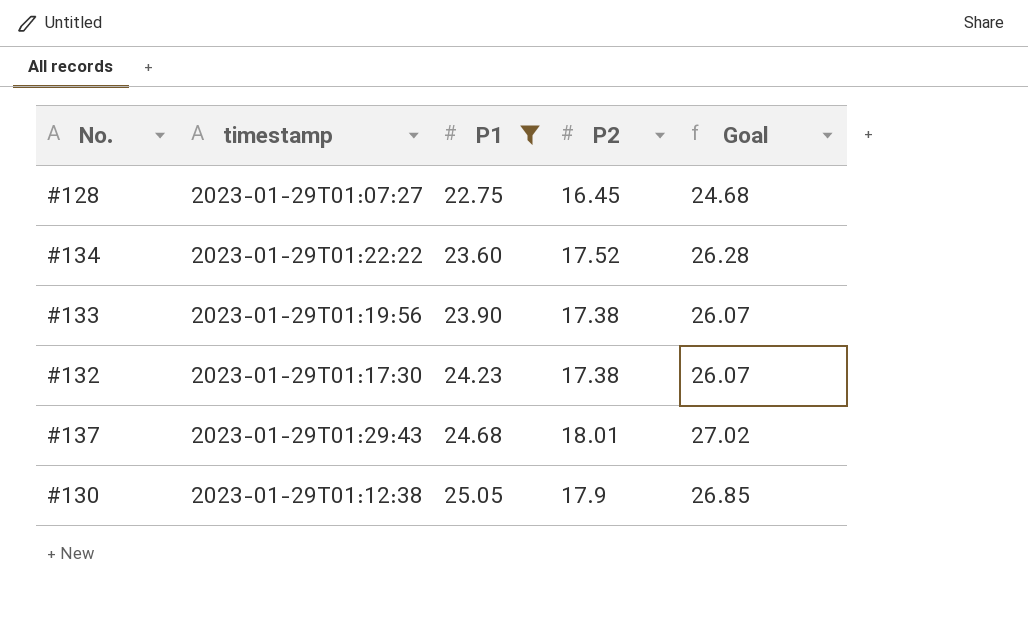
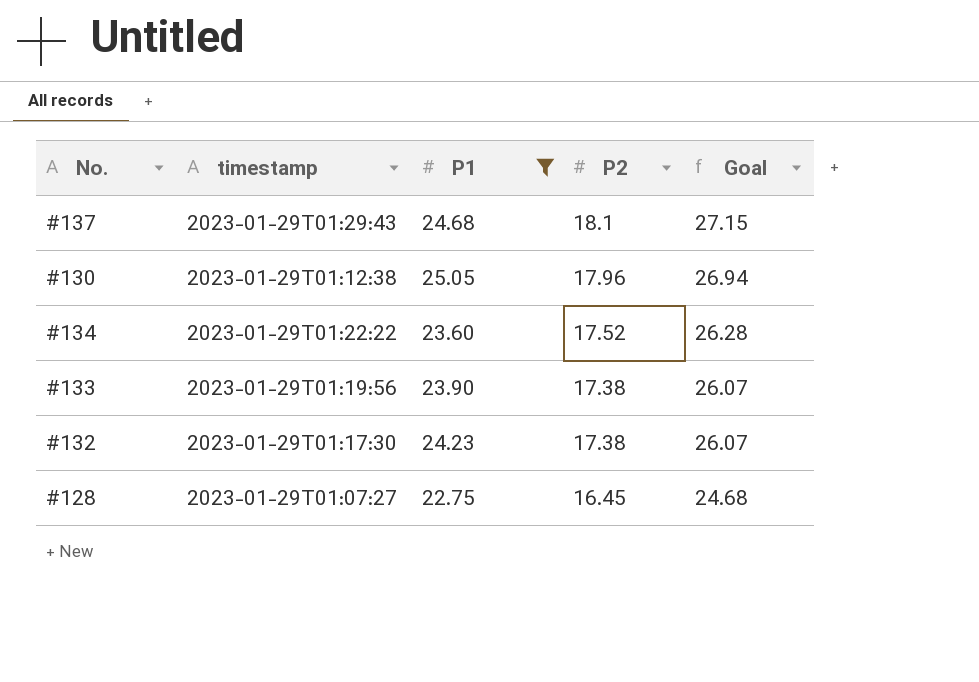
row order: P1 ascending -> P2 descending
#137 | P2: 18.01 -> 18.1
#137 | Goal: 27.02 -> 27.15
#130 | P2: 17.9 -> 17.96
#130 | Goal: 26.85 -> 26.94

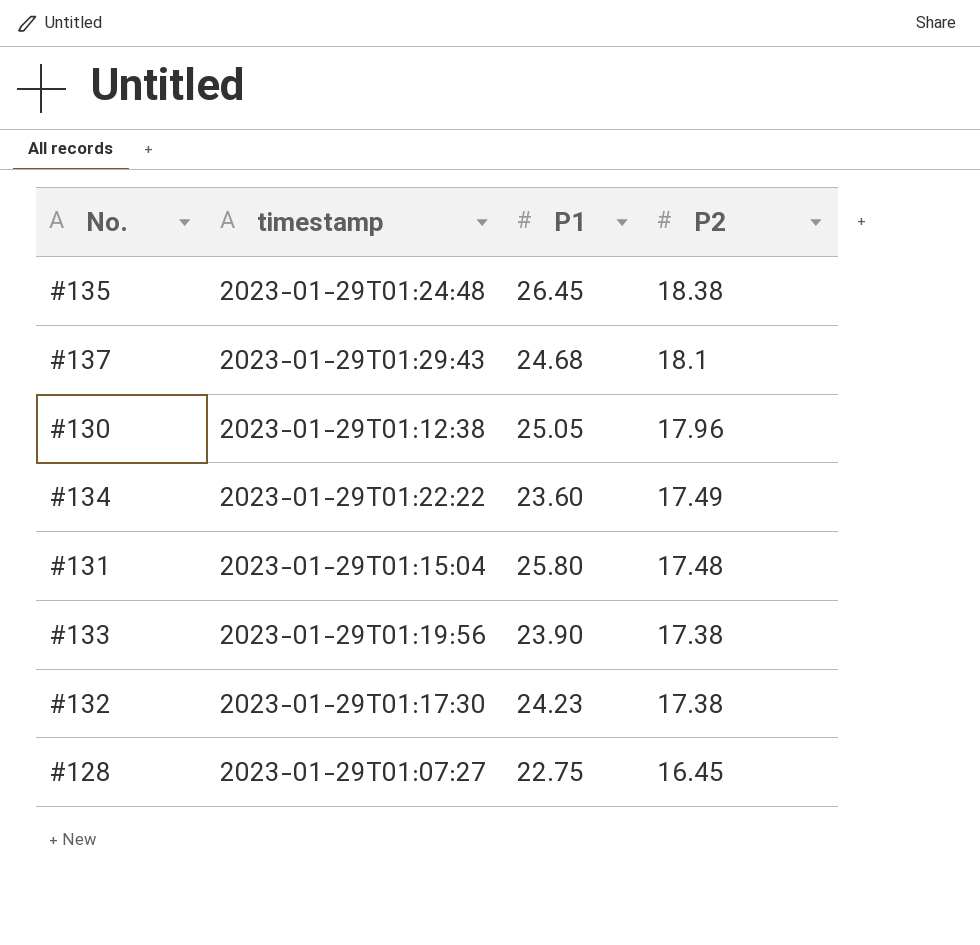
filter: P1 <= 25.05 -> none
column Goal | formula: [P2] * 1.5 -> none
#134 | P2: 17.52 -> 17.49

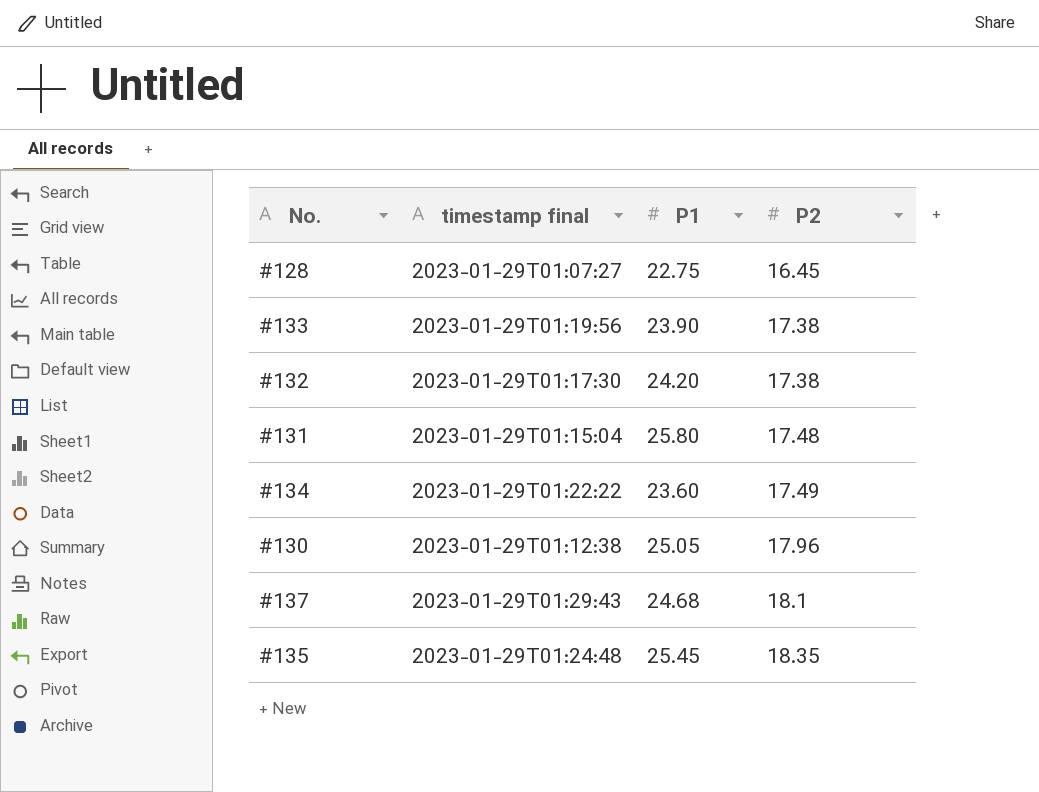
row order: P2 descending -> P2 ascending
column name: timestamp -> timestamp final
#132 | P1: 24.23 -> 24.20
#135 | P1: 26.45 -> 25.45
#135 | P2: 18.38 -> 18.35

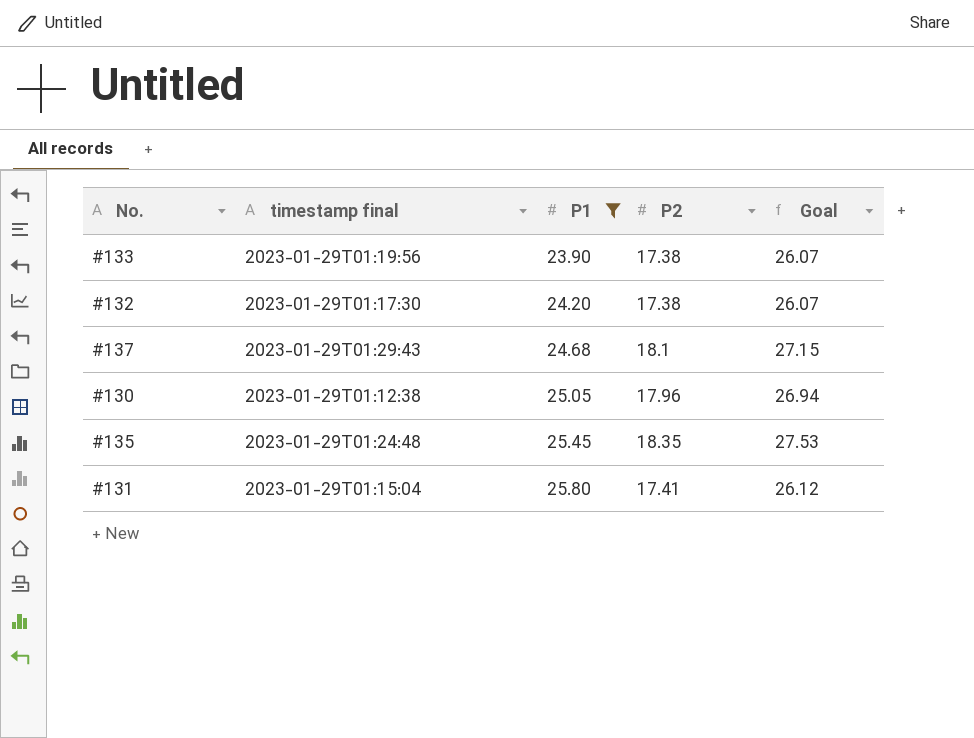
filter: none -> P1 >= 23.90
row order: P2 ascending -> P1 ascending
column Goal | formula: none -> [P2] * 1.5
#131 | P2: 17.48 -> 17.41

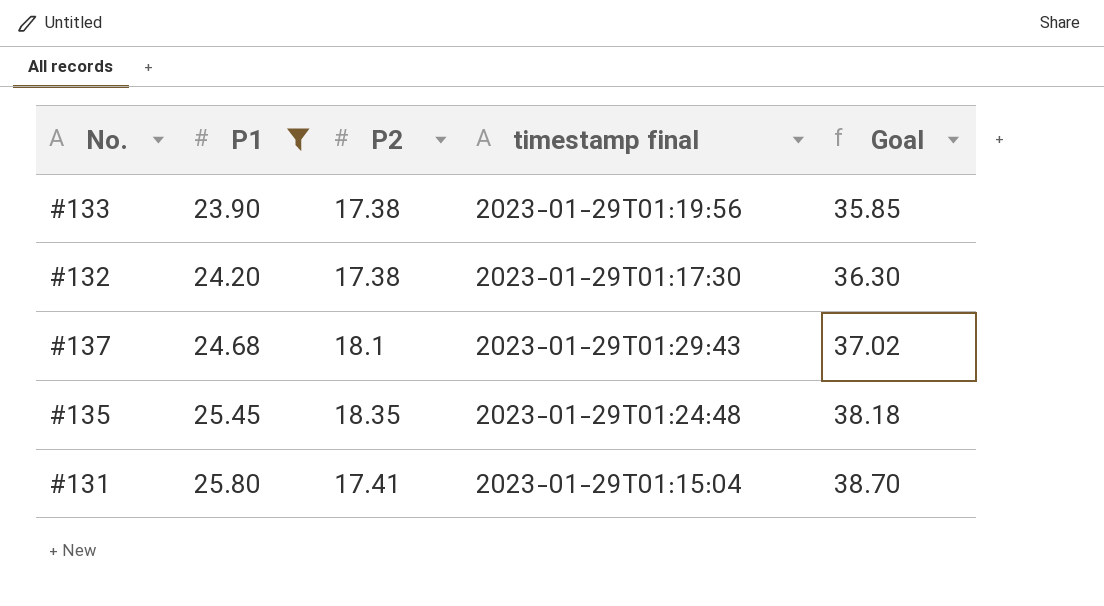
column timestamp final | position: 2 -> 4
column Goal | formula: [P2] * 1.5 -> [P1] * 1.5
row #130: 2023-01-29T01:12:38 | 25.05 | 17.96 | 26.94 -> none

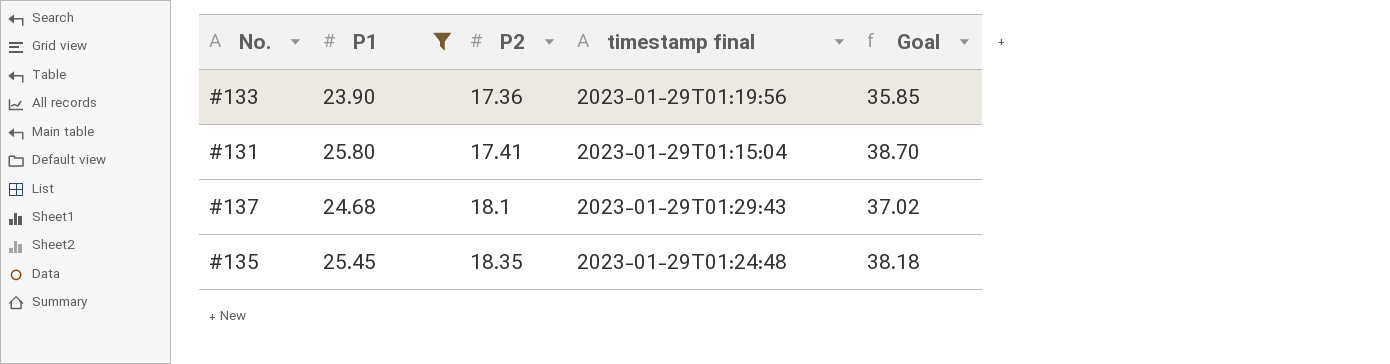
row order: P1 ascending -> P2 ascending
row #132: 24.20 | 17.38 | 2023-01-29T01:17:30 | 36.30 -> none
#133 | P2: 17.38 -> 17.36

